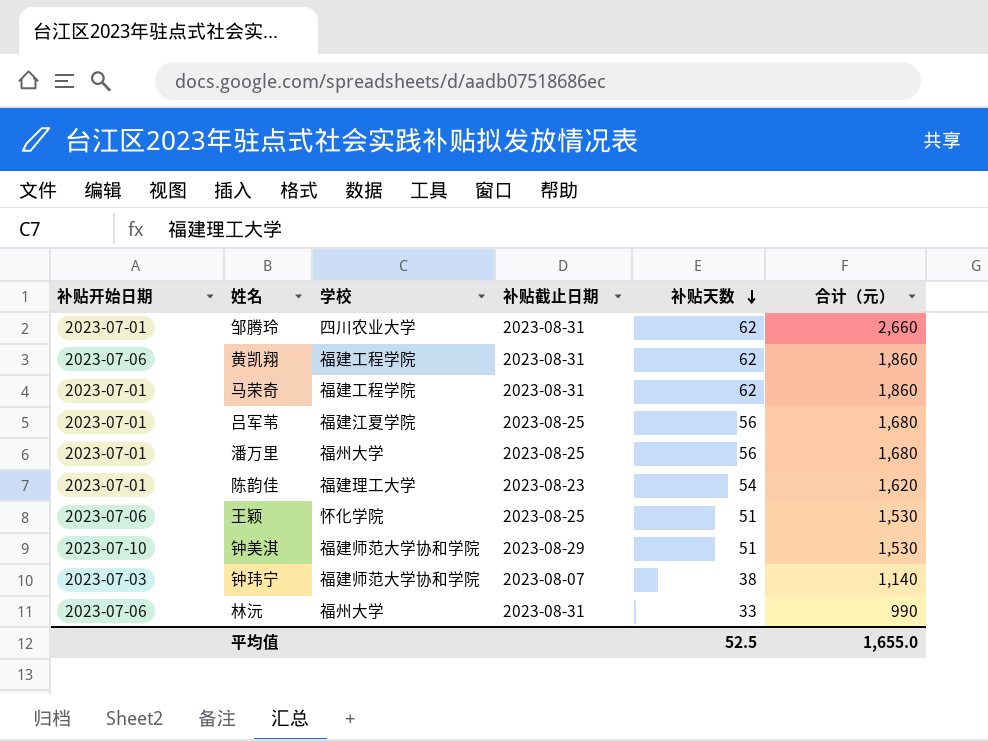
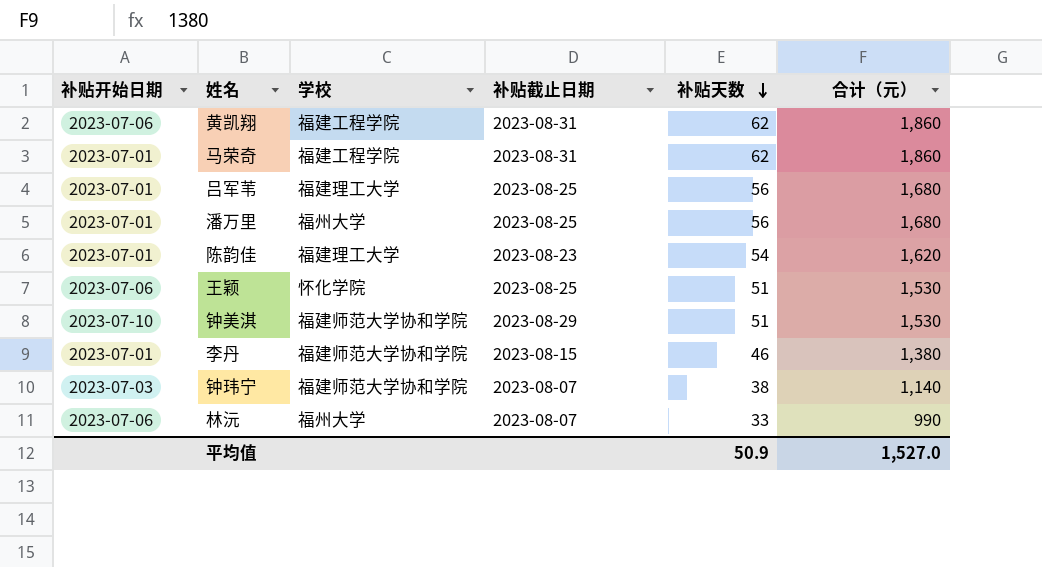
row 邹腾玲: 2023-07-01 | 四川农业大学 | 2023-08-31 | 62 | 2,660 -> none
吕军苇 | 学校: 福建江夏学院 -> 福建理工大学
row 李丹: none -> 2023-07-01 | 福建师范大学协和学院 | 2023-08-15 | 46 | 1,380
林沅 | 补贴截止日期: 2023-08-31 -> 2023-08-07
平均值 | 补贴天数: 52.5 -> 50.9
平均值 | 合计（元）: 1,655.0 -> 1,527.0

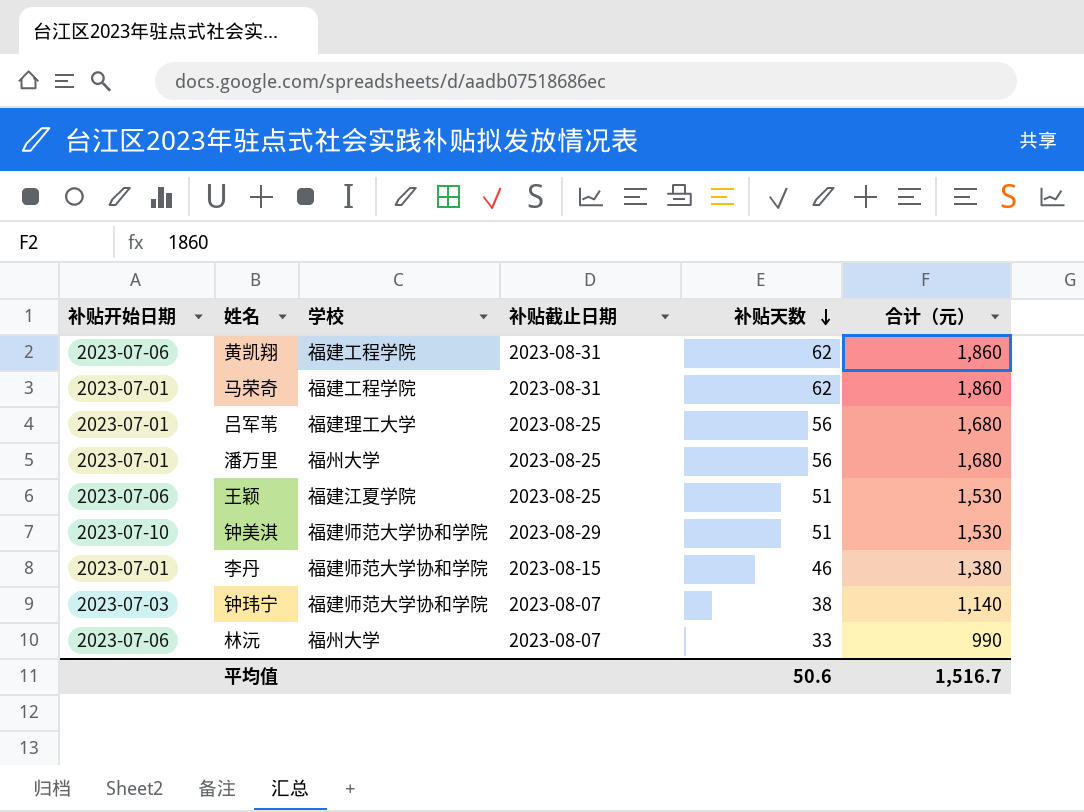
row 陈韵佳: 2023-07-01 | 福建理工大学 | 2023-08-23 | 54 | 1,620 -> none
王颖 | 学校: 怀化学院 -> 福建江夏学院
平均值 | 补贴天数: 50.9 -> 50.6
平均值 | 合计（元）: 1,527.0 -> 1,516.7

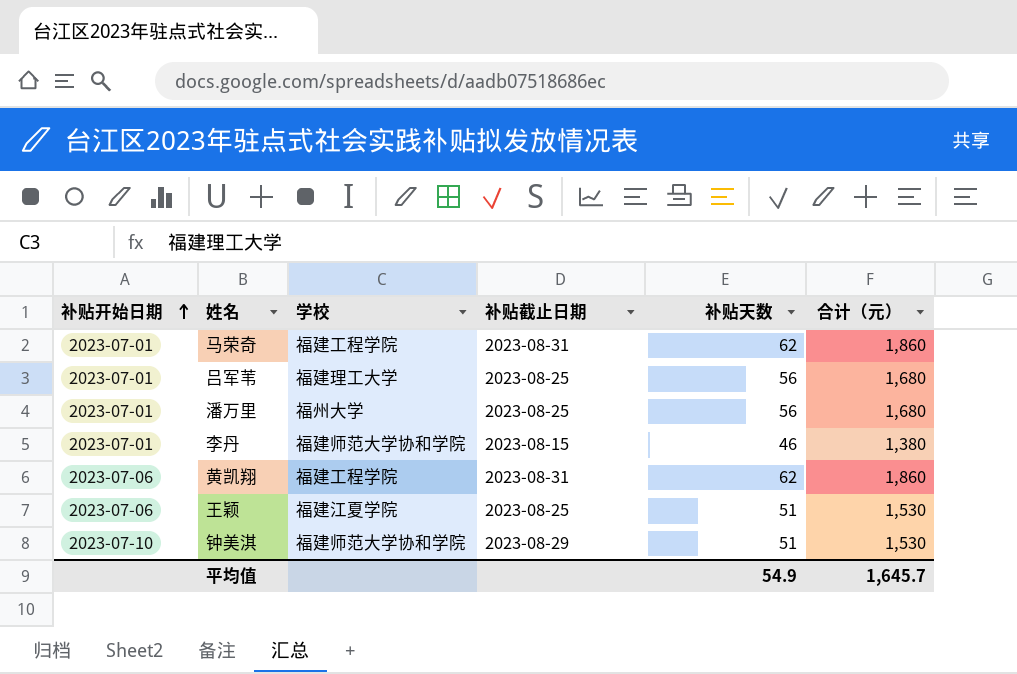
row order: 补贴天数 descending -> 补贴开始日期 ascending
row 钟玮宁: 2023-07-03 | 福建师范大学协和学院 | 2023-08-07 | 38 | 1,140 -> none
row 林沅: 2023-07-06 | 福州大学 | 2023-08-07 | 33 | 990 -> none
平均值 | 补贴天数: 50.6 -> 54.9
平均值 | 合计（元）: 1,516.7 -> 1,645.7

